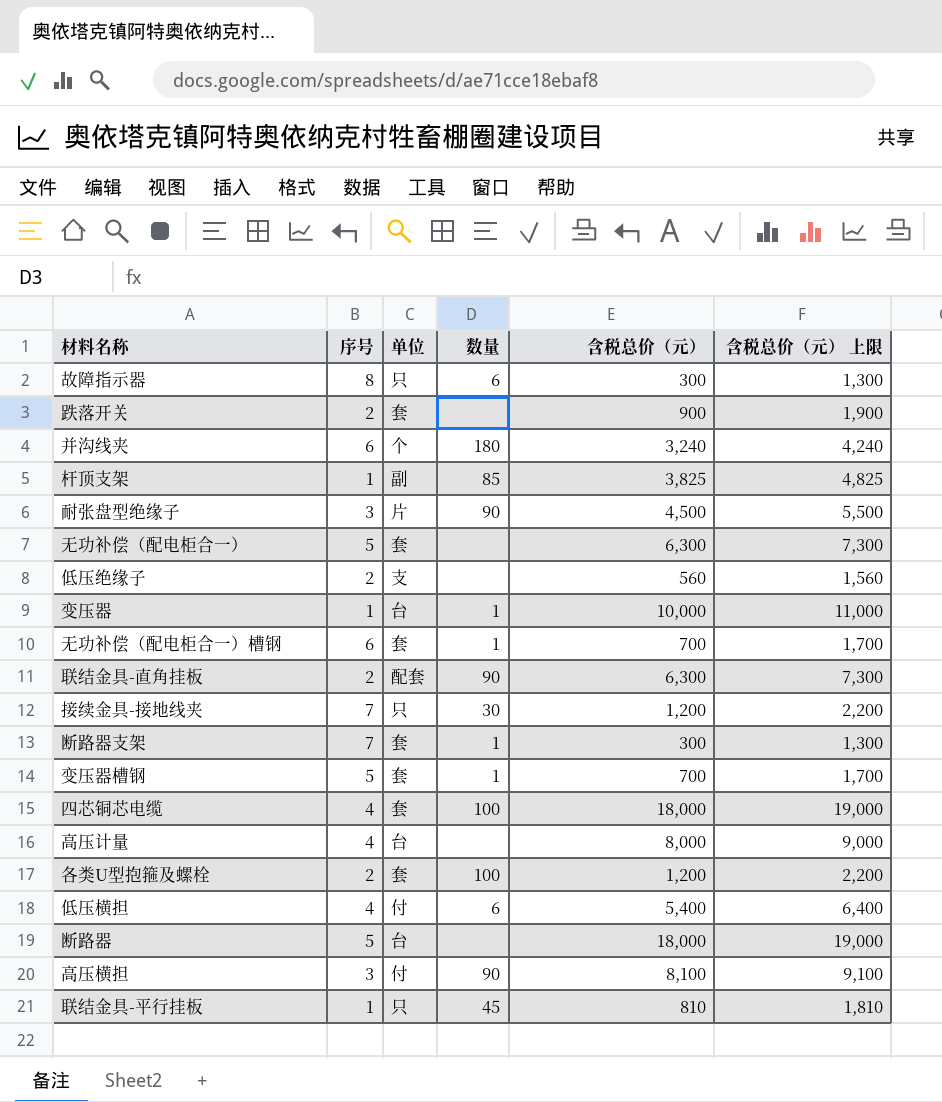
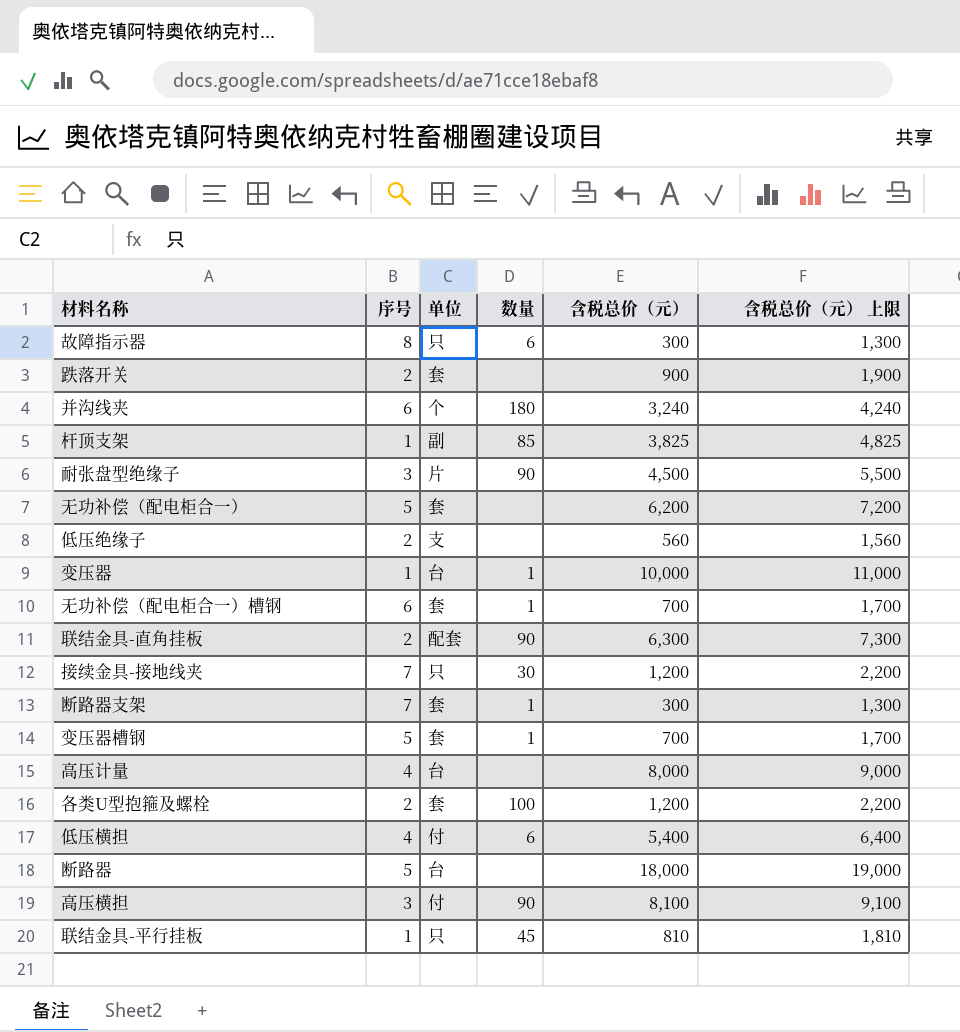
row 四芯铜芯电缆: 4 | 套 | 100 | 18,000 | 19,000 -> none
无功补偿（配电柜合一） | 含税总价（元）: 6,300 -> 6,200
无功补偿（配电柜合一） | 含税总价（元） 上限: 7,300 -> 7,200

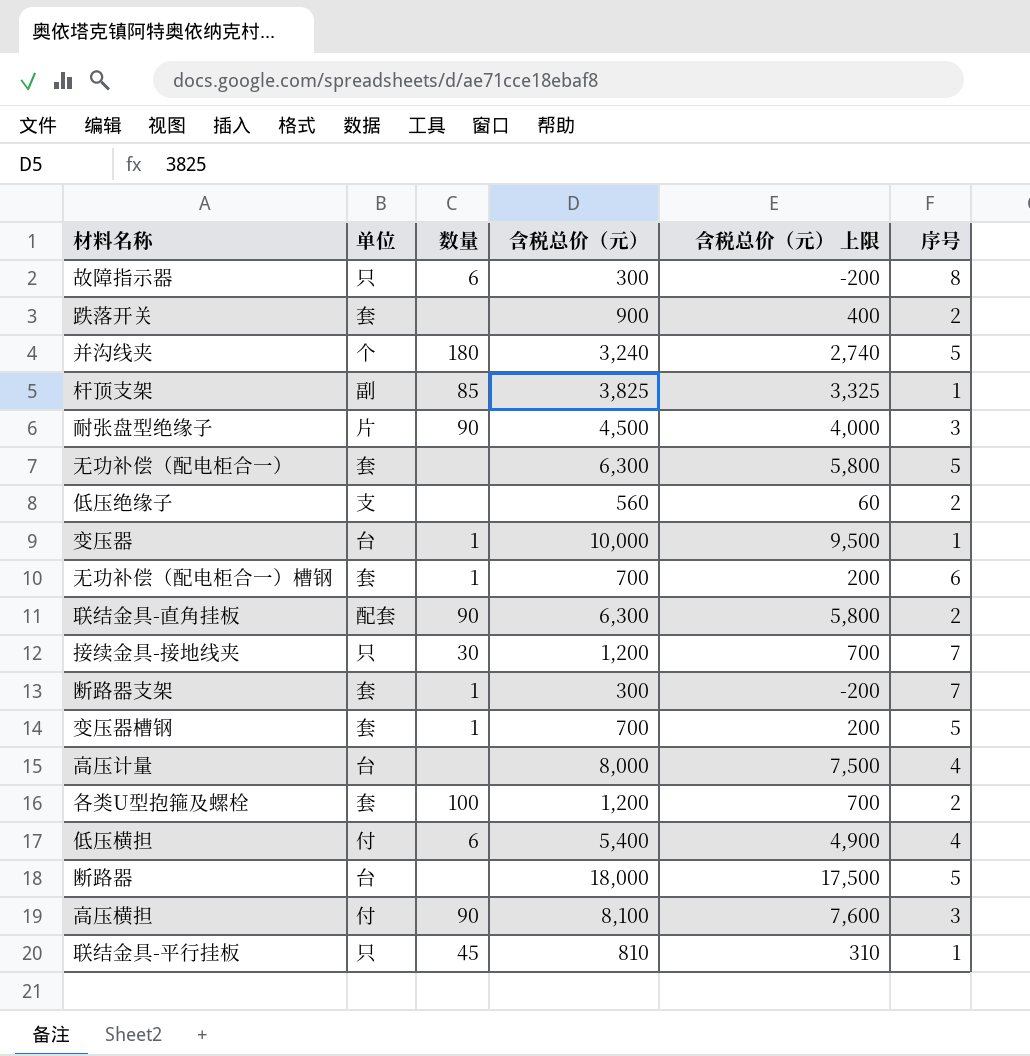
column 含税总价（元） 上限 | formula: [含税总价（元）] + 1000 -> [含税总价（元）] - 500
column 序号 | position: 2 -> 6
并沟线夹 | 序号: 6 -> 5
无功补偿（配电柜合一） | 含税总价（元）: 6,200 -> 6,300

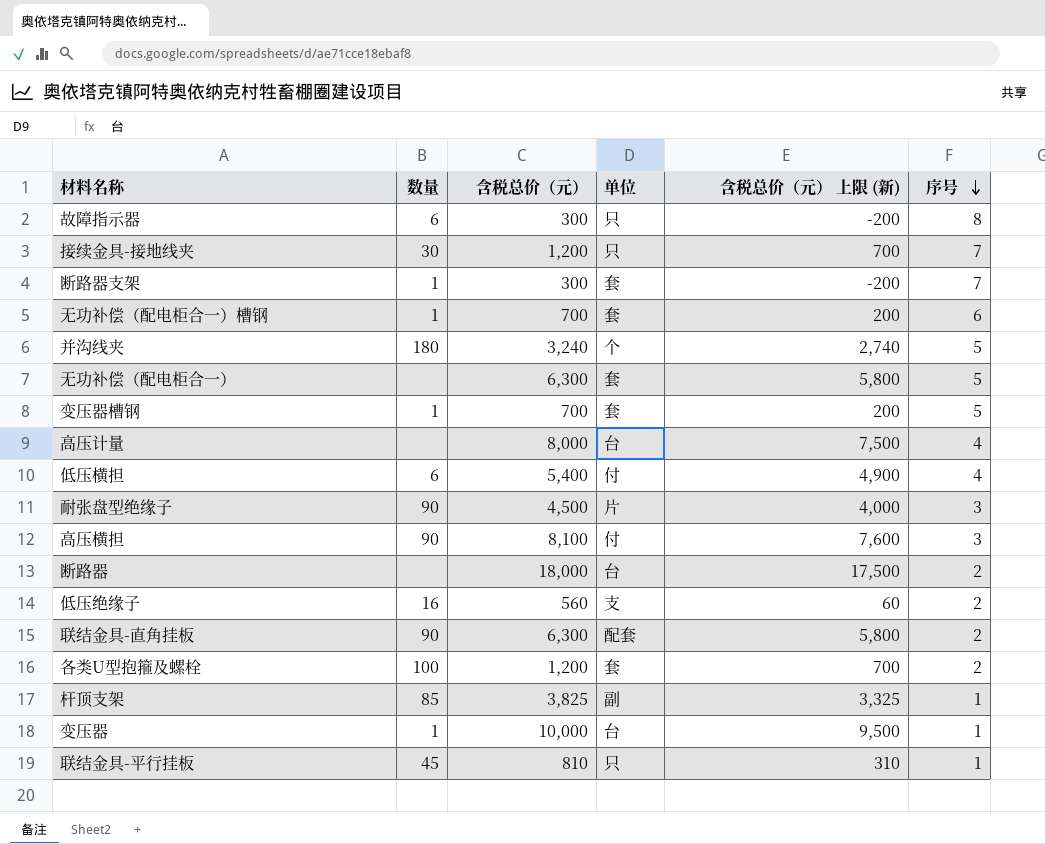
row order: none -> 序号 descending
column 单位 | position: 2 -> 4
column name: 含税总价（元） 上限 -> 含税总价（元） 上限 (新)
row 跌落开关: 套 | none | 900 | 400 | 2 -> none
断路器 | 序号: 5 -> 2
低压绝缘子 | 数量: none -> 16

